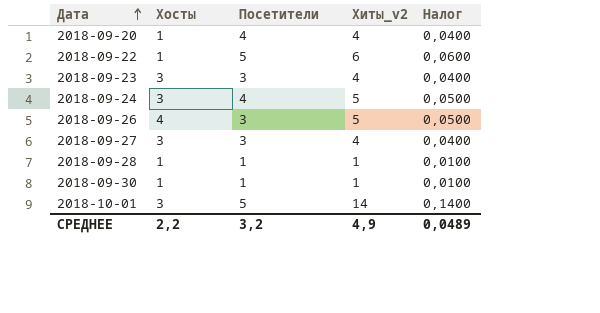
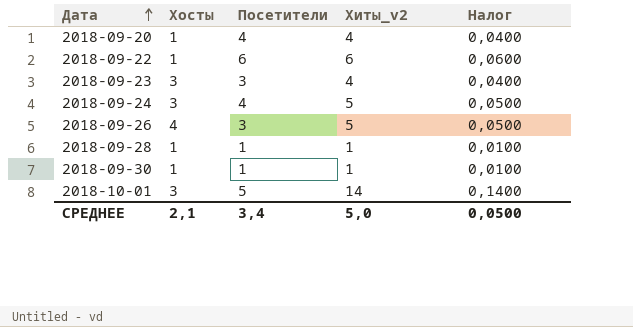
row 2018-09-27: 3 | 3 | 4 | 0,0400 -> none
2018-09-22 | Посетители: 5 -> 6
СРЕДНЕЕ | Хосты: 2,2 -> 2,1
СРЕДНЕЕ | Посетители: 3,2 -> 3,4
СРЕДНЕЕ | Хиты_v2: 4,9 -> 5,0
СРЕДНЕЕ | Налог: 0,0489 -> 0,0500

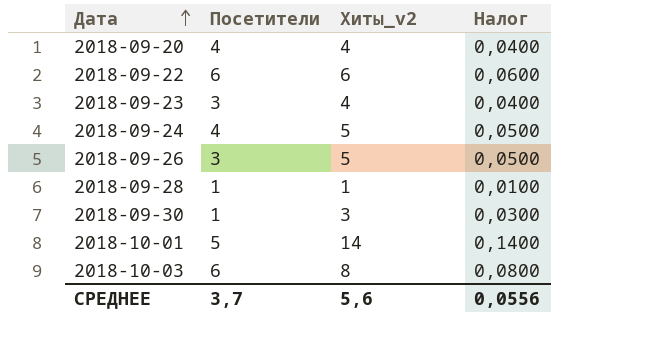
column Хосты | position: 2 -> none
2018-09-30 | Хиты_v2: 1 -> 3
2018-09-30 | Налог: 0,0100 -> 0,0300
row 2018-10-03: none -> 6 | 8 | 0,0800
СРЕДНЕЕ | Посетители: 3,4 -> 3,7
СРЕДНЕЕ | Хиты_v2: 5,0 -> 5,6
СРЕДНЕЕ | Налог: 0,0500 -> 0,0556

